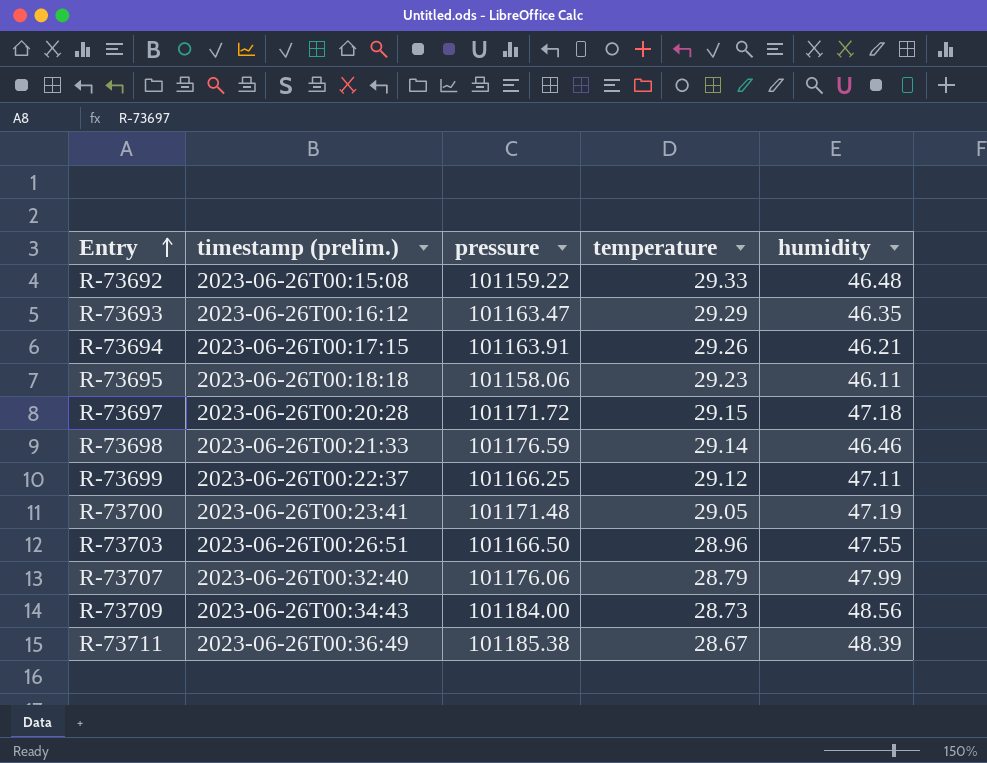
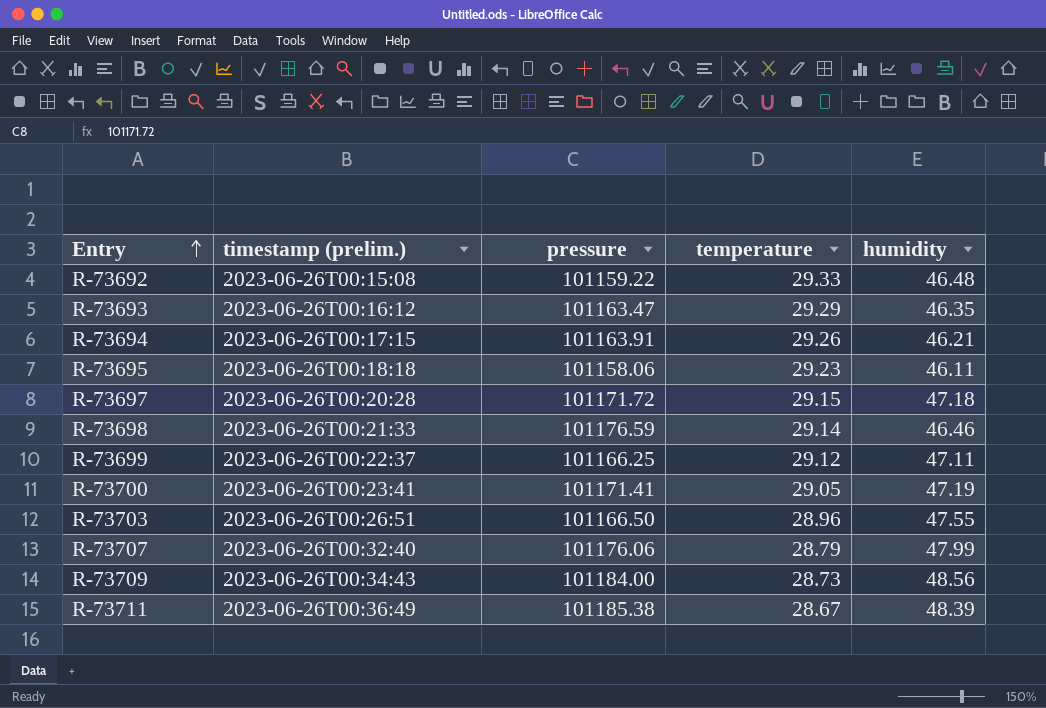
R-73700 | pressure: 101171.48 -> 101171.41

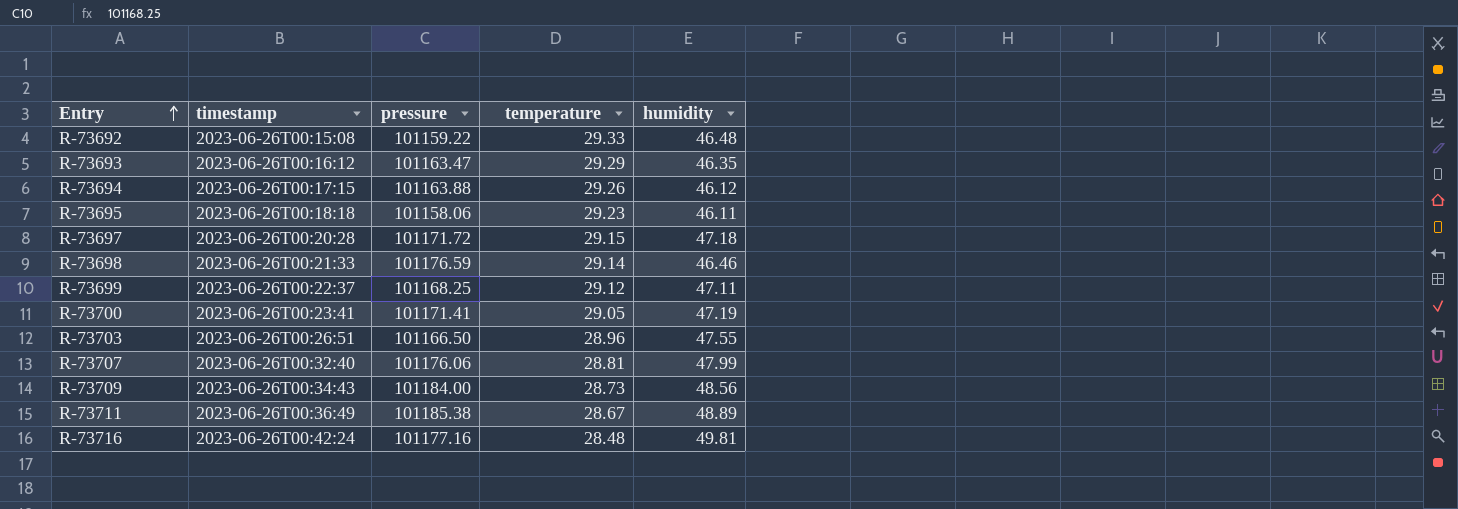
column name: timestamp (prelim.) -> timestamp
R-73694 | pressure: 101163.91 -> 101163.88
R-73694 | humidity: 46.21 -> 46.12
R-73699 | pressure: 101166.25 -> 101168.25
R-73707 | temperature: 28.79 -> 28.81
R-73711 | humidity: 48.39 -> 48.89
row R-73716: none -> 2023-06-26T00:42:24 | 101177.16 | 28.48 | 49.81

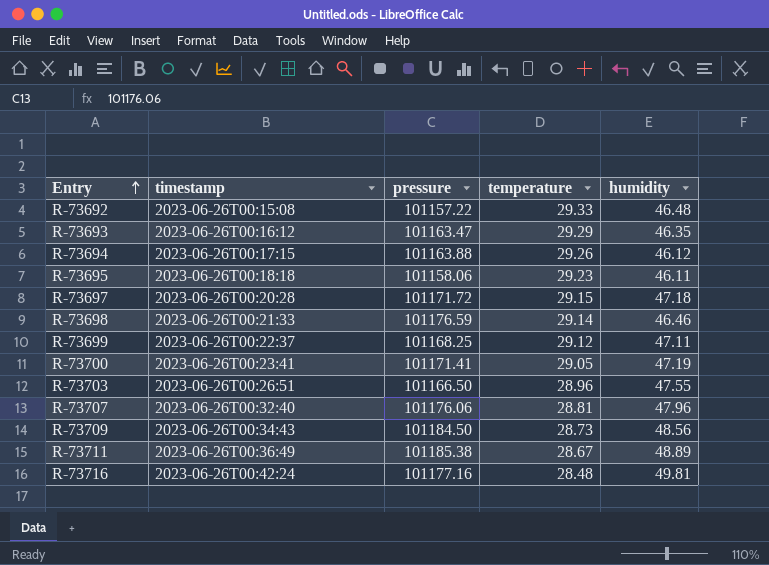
R-73692 | pressure: 101159.22 -> 101157.22
R-73707 | humidity: 47.99 -> 47.96
R-73709 | pressure: 101184.00 -> 101184.50

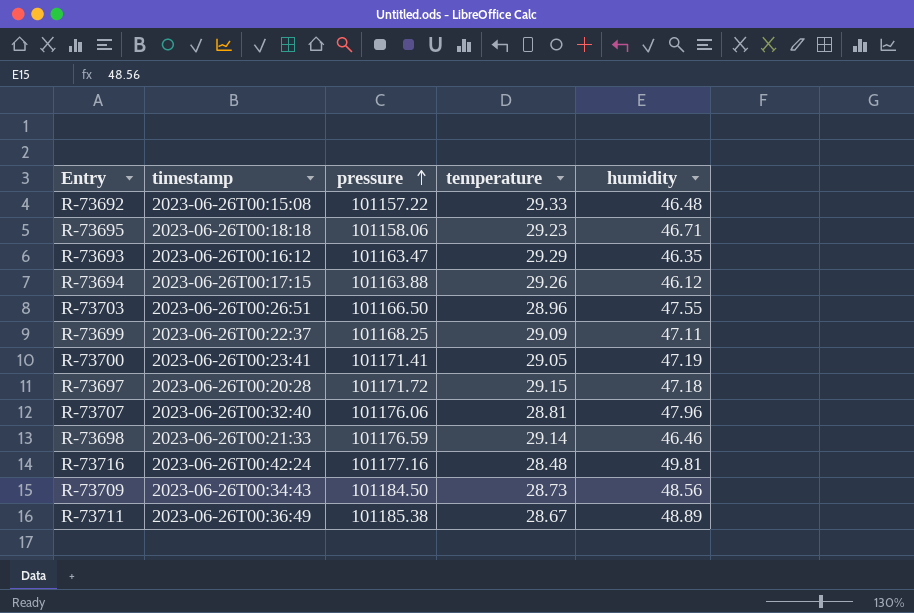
row order: Entry ascending -> pressure ascending
R-73695 | humidity: 46.11 -> 46.71
R-73699 | temperature: 29.12 -> 29.09

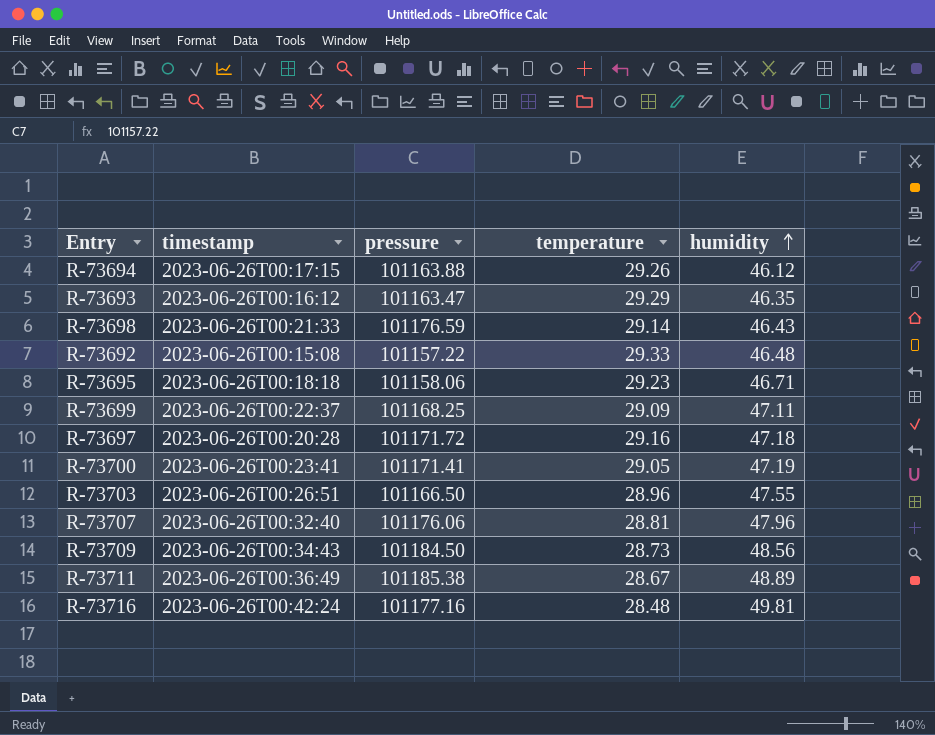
row order: pressure ascending -> humidity ascending
R-73698 | humidity: 46.46 -> 46.43
R-73697 | temperature: 29.15 -> 29.16

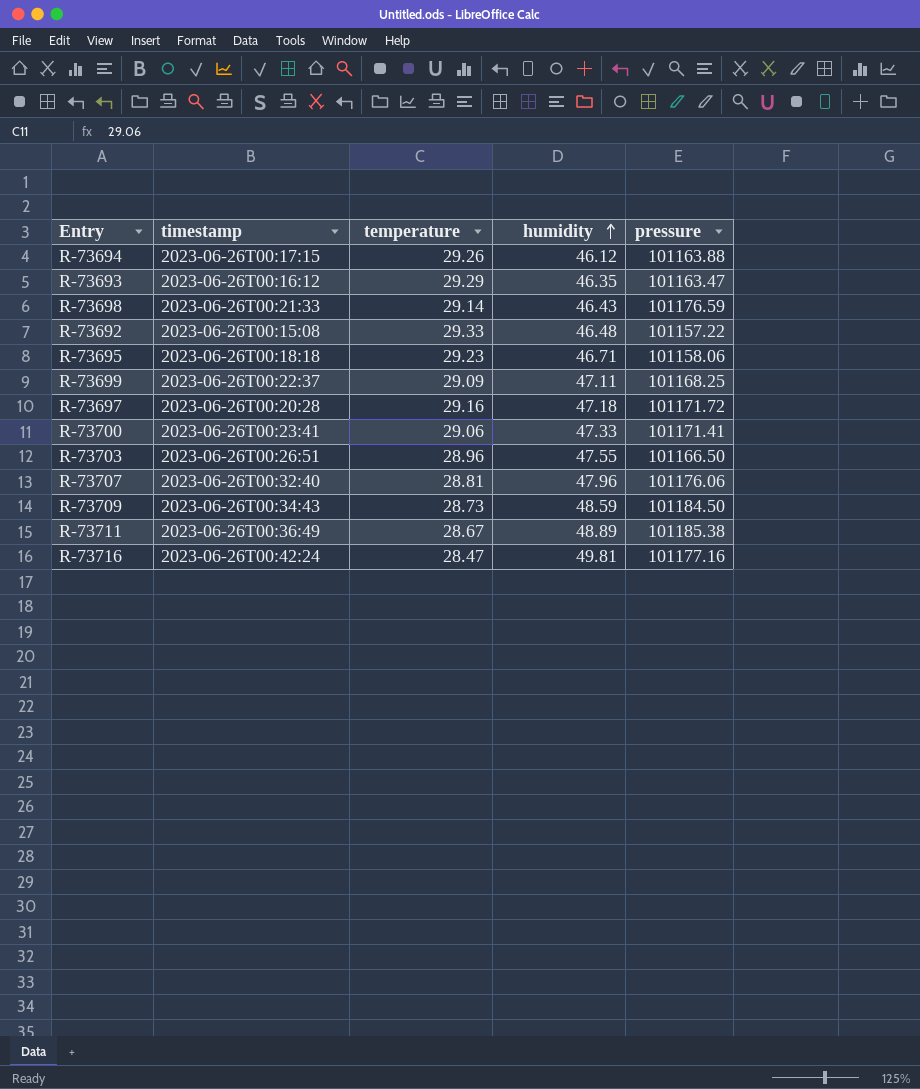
column pressure | position: 3 -> 5
R-73700 | temperature: 29.05 -> 29.06
R-73700 | humidity: 47.19 -> 47.33
R-73709 | humidity: 48.56 -> 48.59
R-73716 | temperature: 28.48 -> 28.47

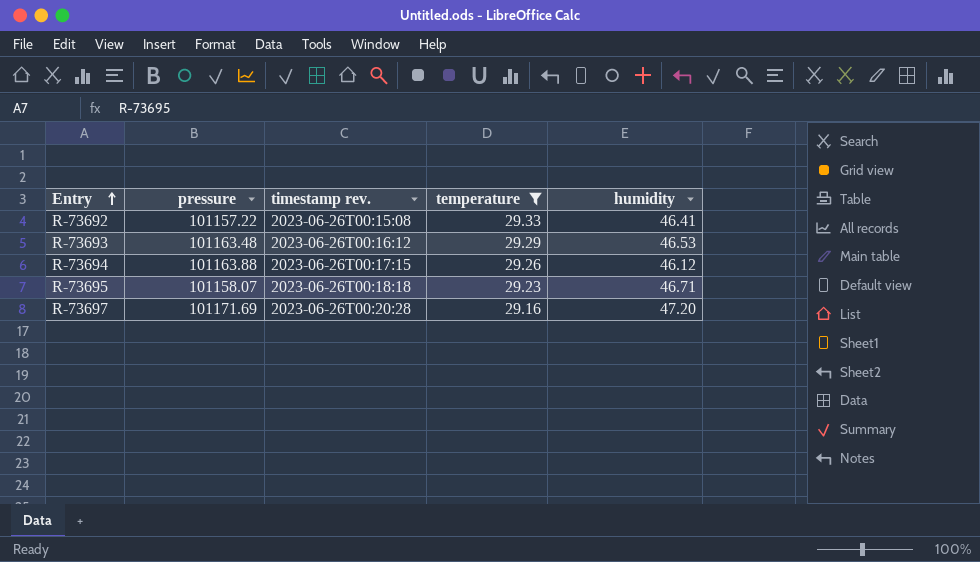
filter: none -> temperature >= 29.16
row order: humidity ascending -> Entry ascending
column pressure | position: 5 -> 2
column name: timestamp -> timestamp rev.
R-73692 | humidity: 46.48 -> 46.41
R-73693 | pressure: 101163.47 -> 101163.48
R-73693 | humidity: 46.35 -> 46.53
R-73695 | pressure: 101158.06 -> 101158.07
R-73697 | pressure: 101171.72 -> 101171.69
R-73697 | humidity: 47.18 -> 47.20

